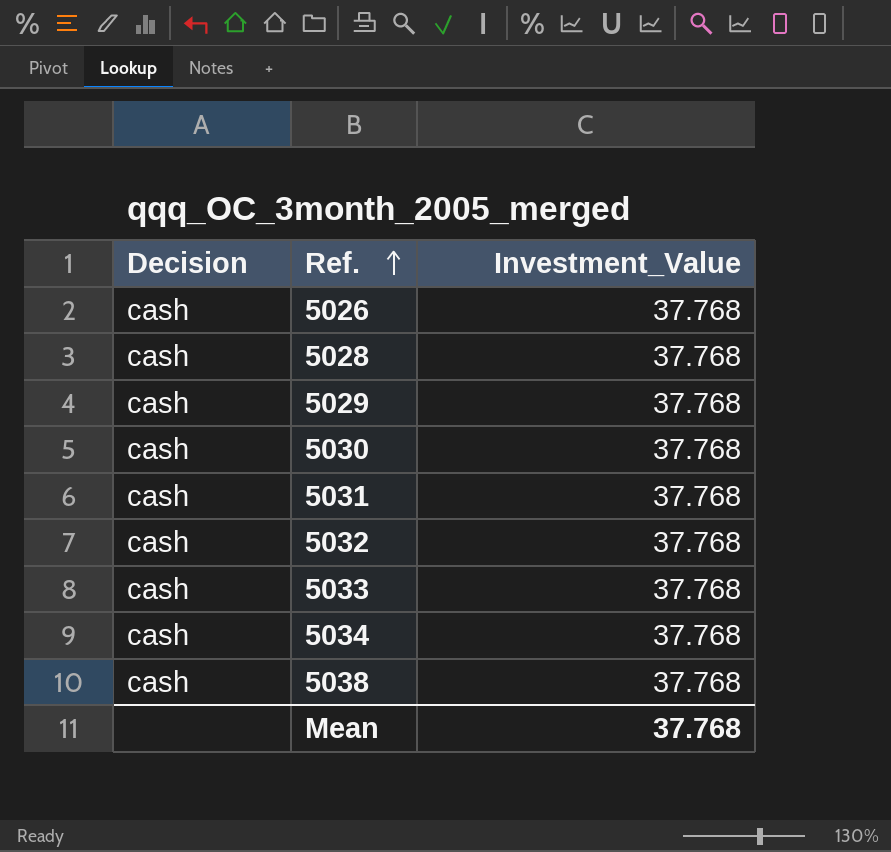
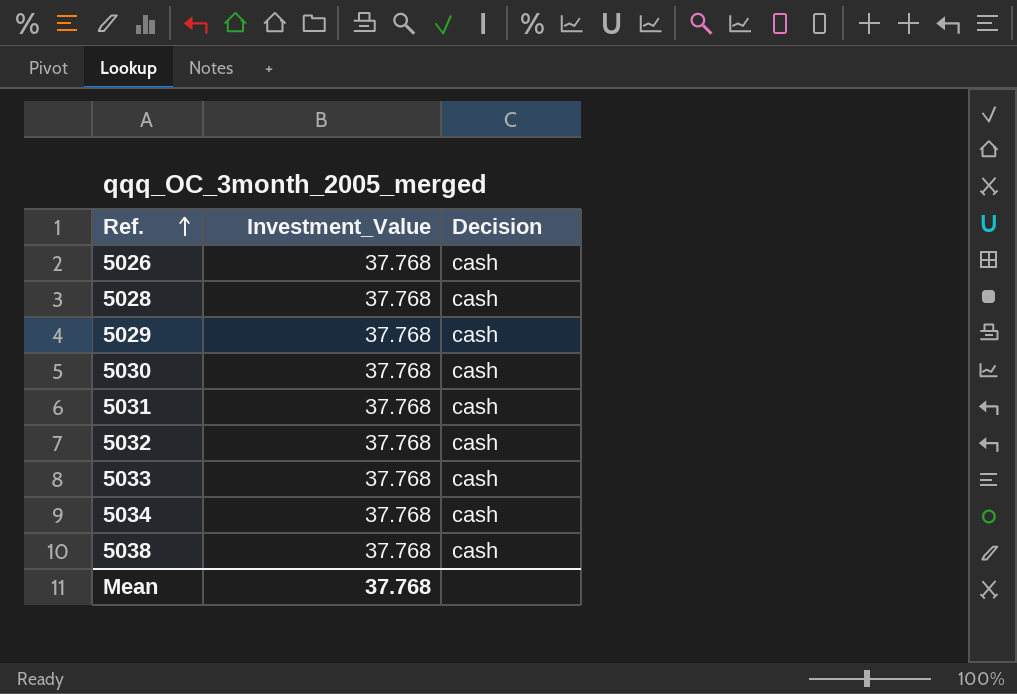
column Decision | position: 1 -> 3

